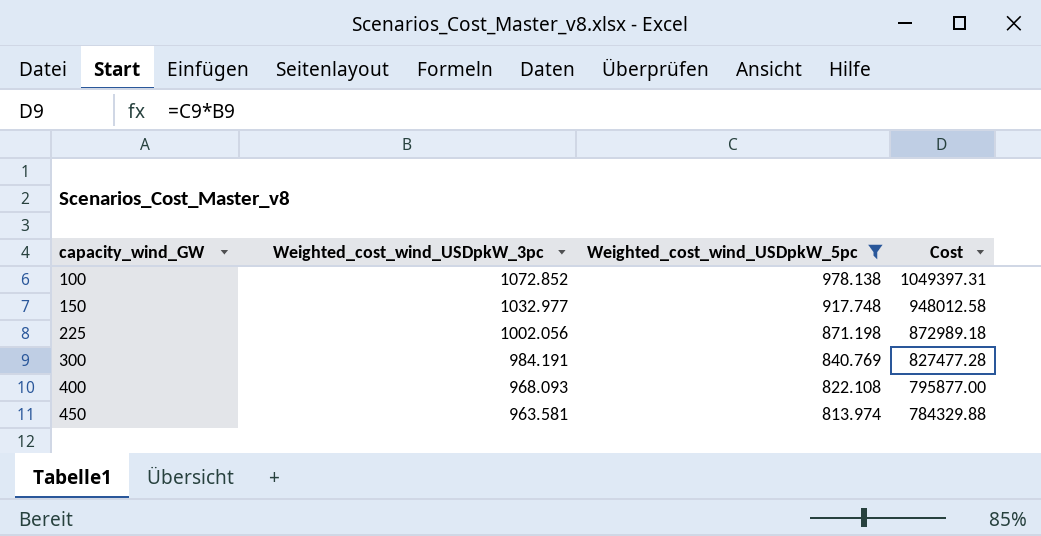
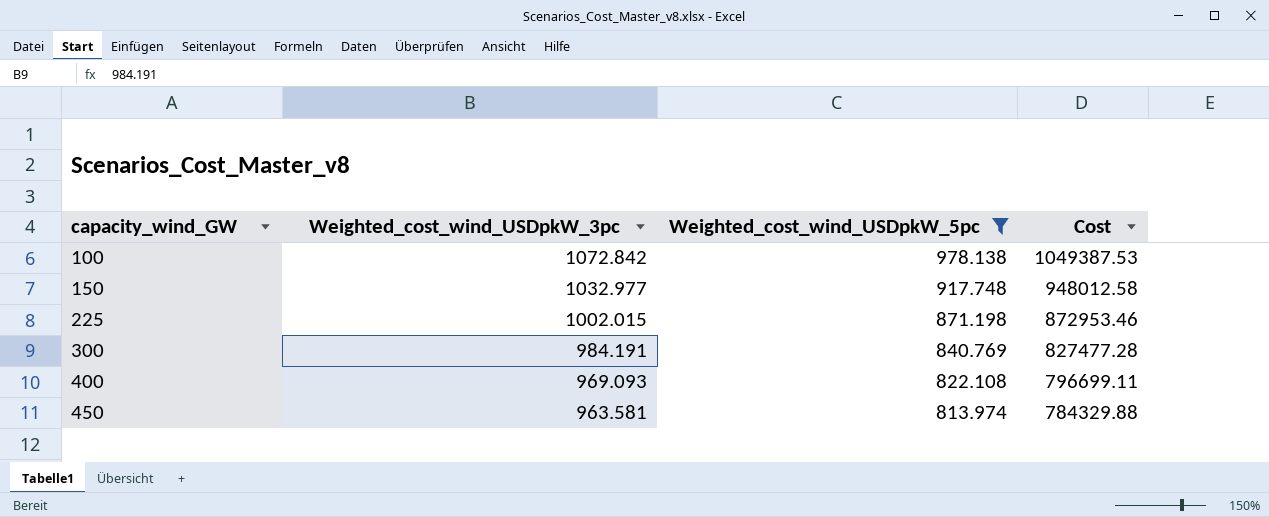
100 | Weighted_cost_wind_USDpkW_3pc: 1072.852 -> 1072.842
100 | Cost: 1049397.31 -> 1049387.53
225 | Weighted_cost_wind_USDpkW_3pc: 1002.056 -> 1002.015
225 | Cost: 872989.18 -> 872953.46
400 | Weighted_cost_wind_USDpkW_3pc: 968.093 -> 969.093
400 | Cost: 795877.00 -> 796699.11

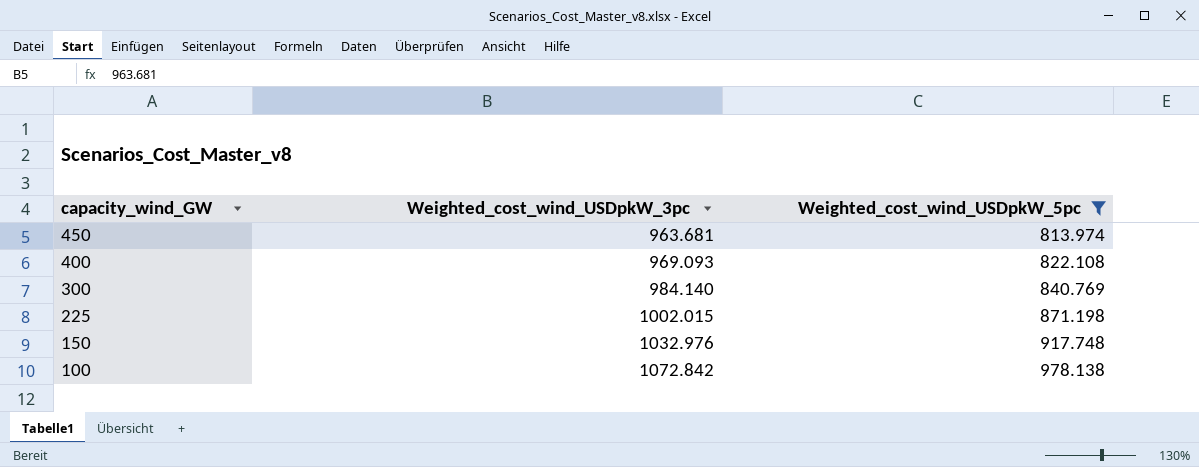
row order: capacity_wind_GW ascending -> capacity_wind_GW descending
column Cost | formula: [Weighted_cost_wind_USDpkW_3pc] * [Weighted_cost_wind_USDpkW_5pc] -> none
450 | Weighted_cost_wind_USDpkW_3pc: 963.581 -> 963.681
300 | Weighted_cost_wind_USDpkW_3pc: 984.191 -> 984.140
150 | Weighted_cost_wind_USDpkW_3pc: 1032.977 -> 1032.976

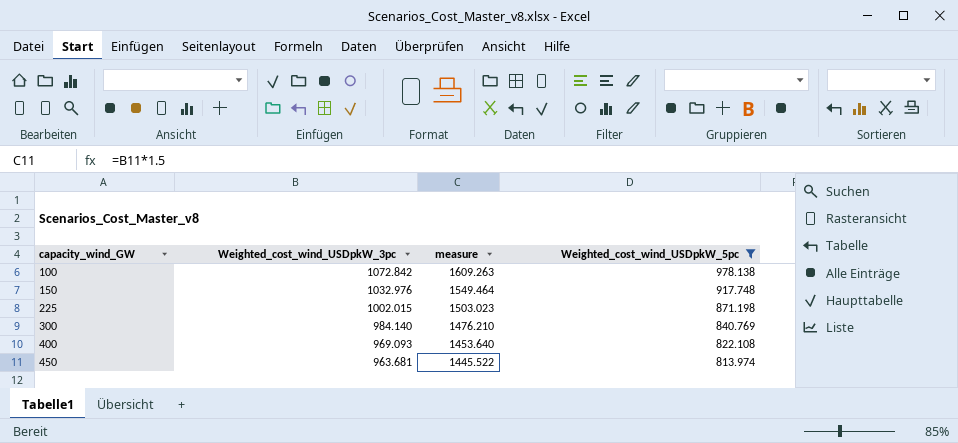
row order: capacity_wind_GW descending -> capacity_wind_GW ascending
column measure | formula: none -> [Weighted_cost_wind_USDpkW_3pc] * 1.5

